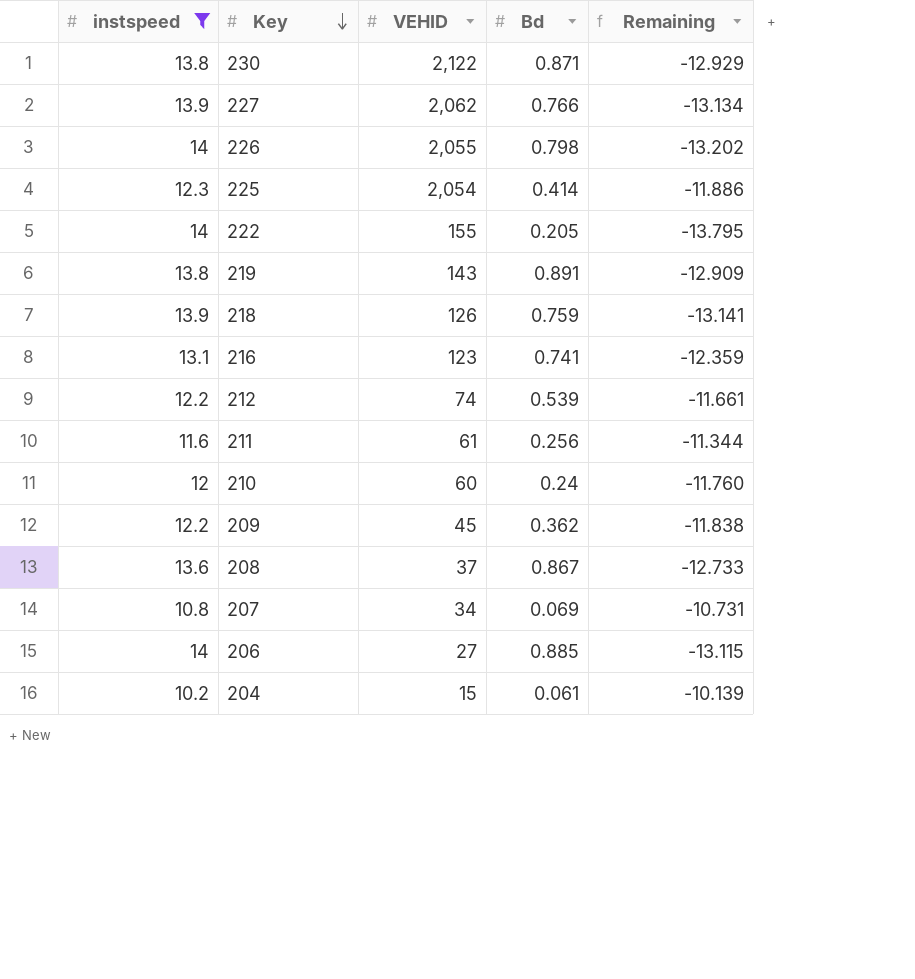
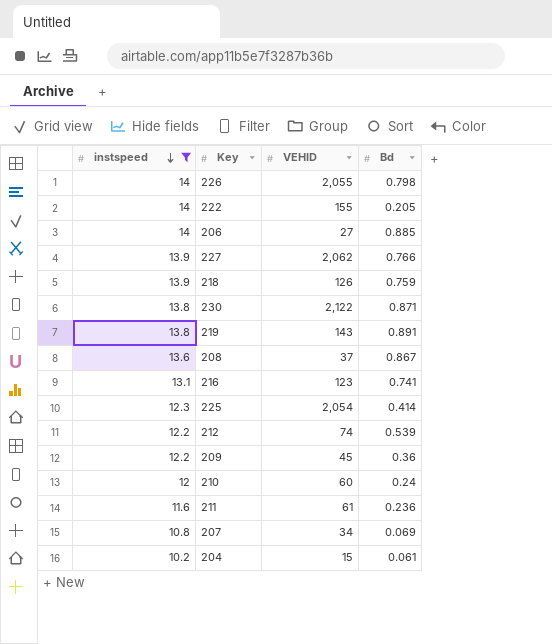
row order: Key descending -> instspeed descending
column Remaining | formula: [Bd] - [instspeed] -> none
209 | Bd: 0.362 -> 0.36
211 | Bd: 0.256 -> 0.236

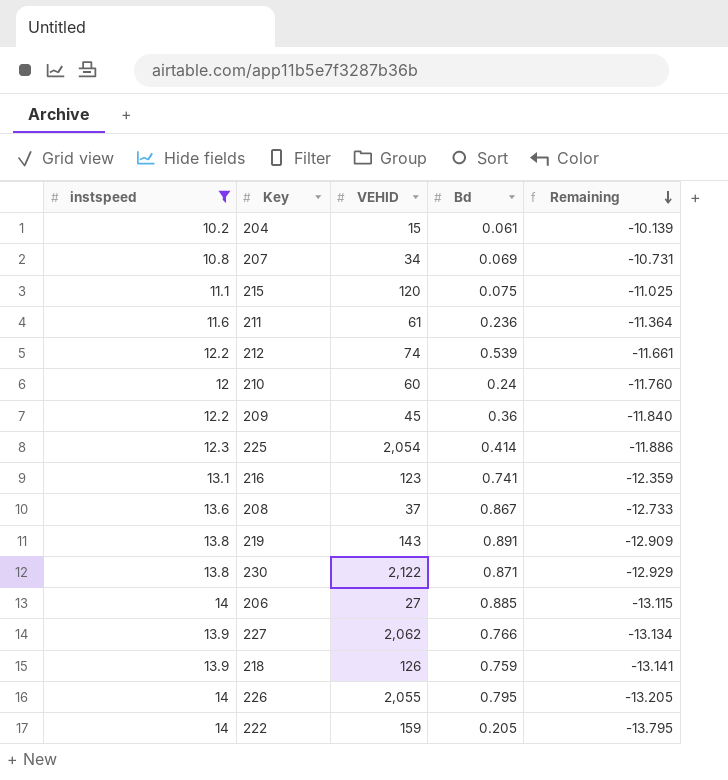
row order: instspeed descending -> Remaining descending
column Remaining | formula: none -> [Bd] - [instspeed]
row 215: none -> 11.1 | 120 | 0.075 | -11.025
226 | Bd: 0.798 -> 0.795
222 | VEHID: 155 -> 159

